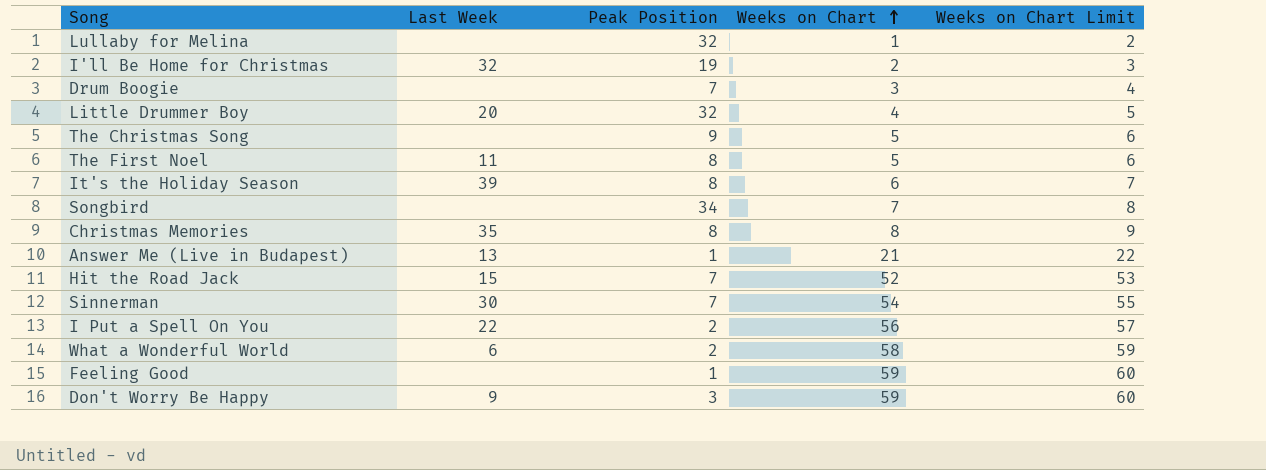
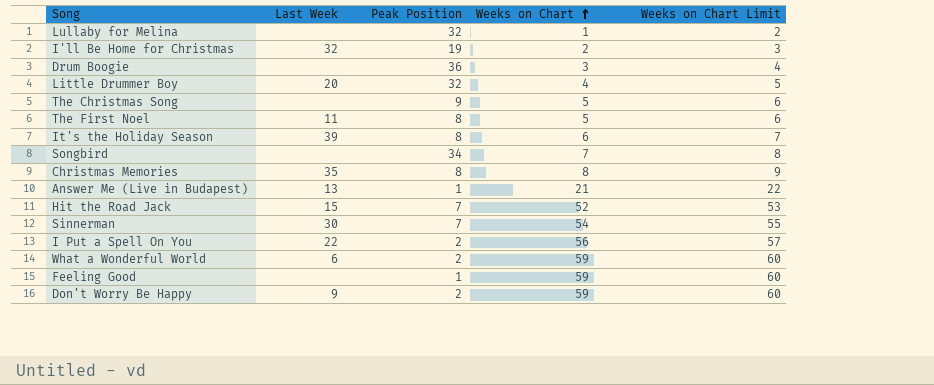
Drum Boogie | Peak Position: 7 -> 36
What a Wonderful World | Weeks on Chart: 58 -> 59
What a Wonderful World | Weeks on Chart Limit: 59 -> 60
Don't Worry Be Happy | Peak Position: 3 -> 2

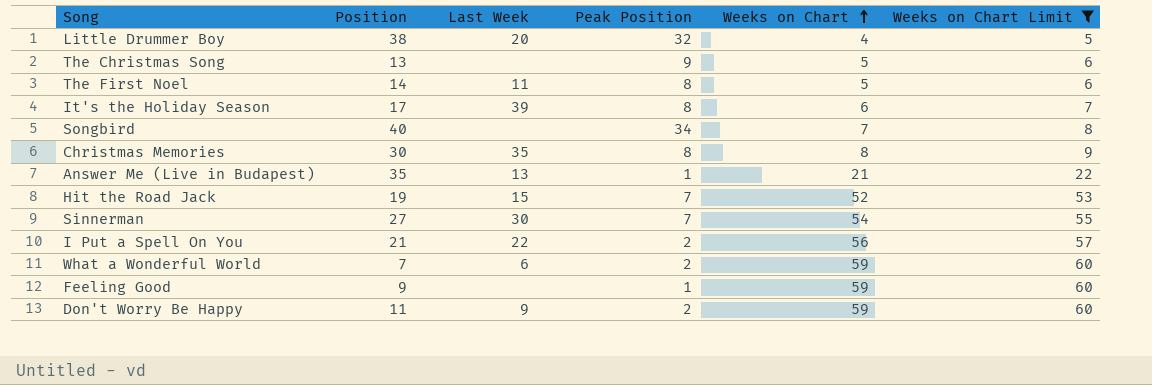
filter: none -> Weeks on Chart Limit >= 5
column Position | position: none -> 2

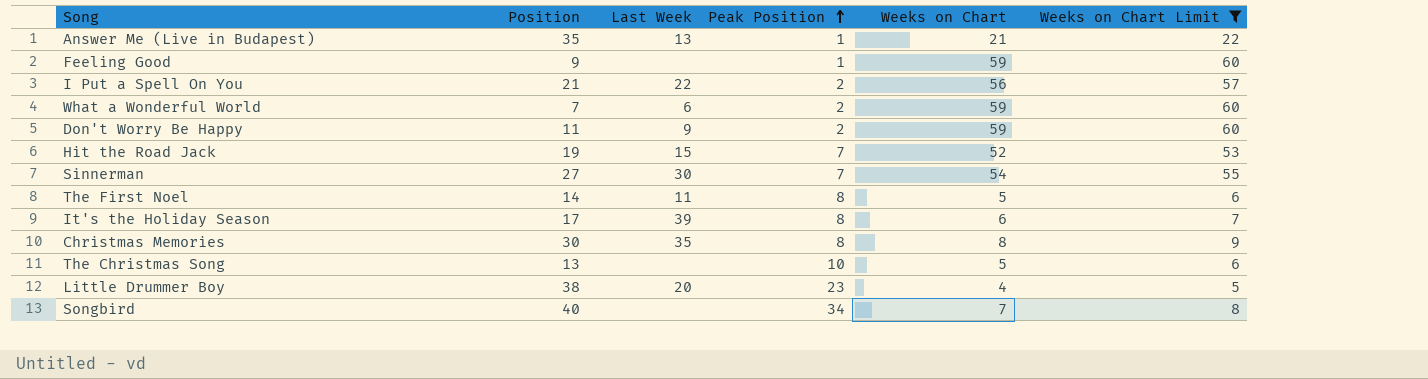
row order: Weeks on Chart ascending -> Peak Position ascending
The Christmas Song | Peak Position: 9 -> 10
Little Drummer Boy | Peak Position: 32 -> 23

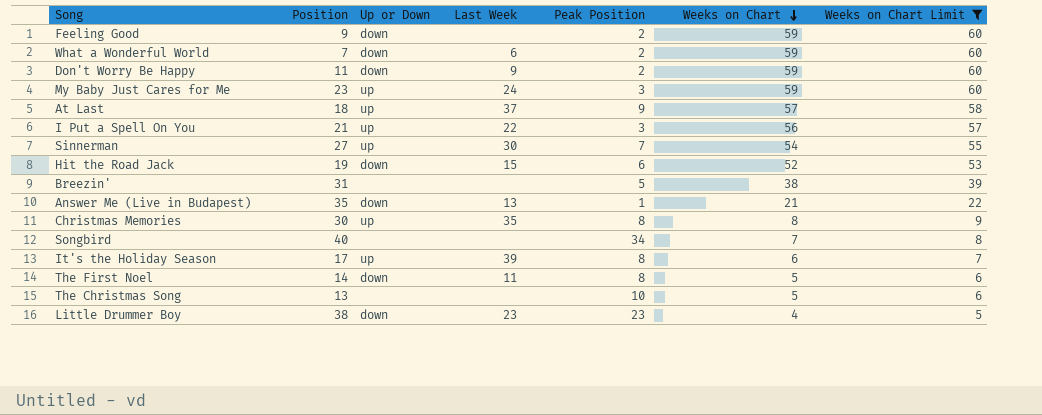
row order: Peak Position ascending -> Weeks on Chart descending
column Up or Down | position: none -> 3
Feeling Good | Peak Position: 1 -> 2
row My Baby Just Cares for Me: none -> 23 | up | 24 | 3 | 59 | 60
row At Last: none -> 18 | up | 37 | 9 | 57 | 58
I Put a Spell On You | Peak Position: 2 -> 3
Hit the Road Jack | Peak Position: 7 -> 6
row Breezin': none -> 31 | none | none | 5 | 38 | 39
Little Drummer Boy | Last Week: 20 -> 23

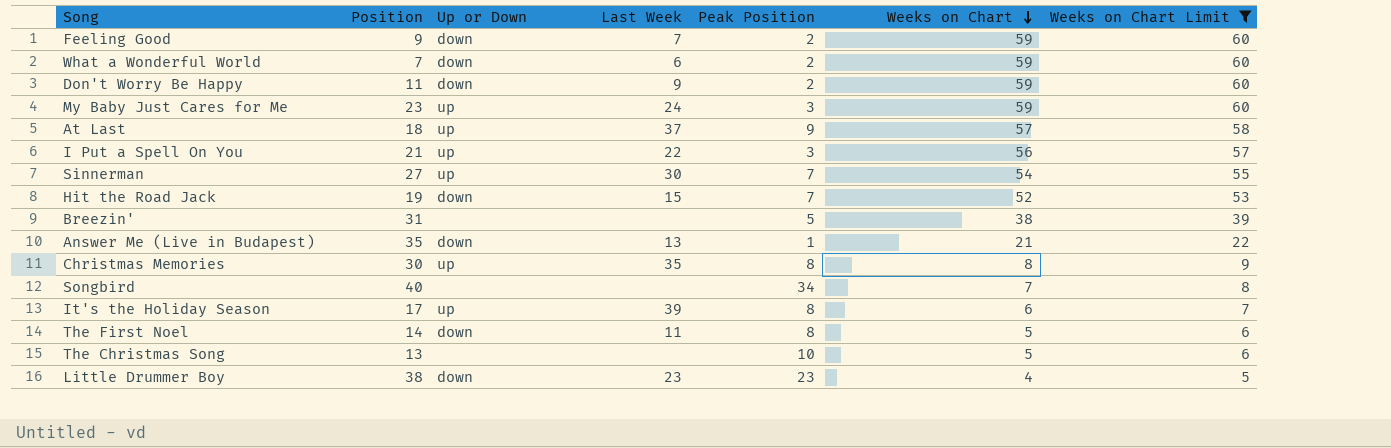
Feeling Good | Last Week: none -> 7
Hit the Road Jack | Peak Position: 6 -> 7

